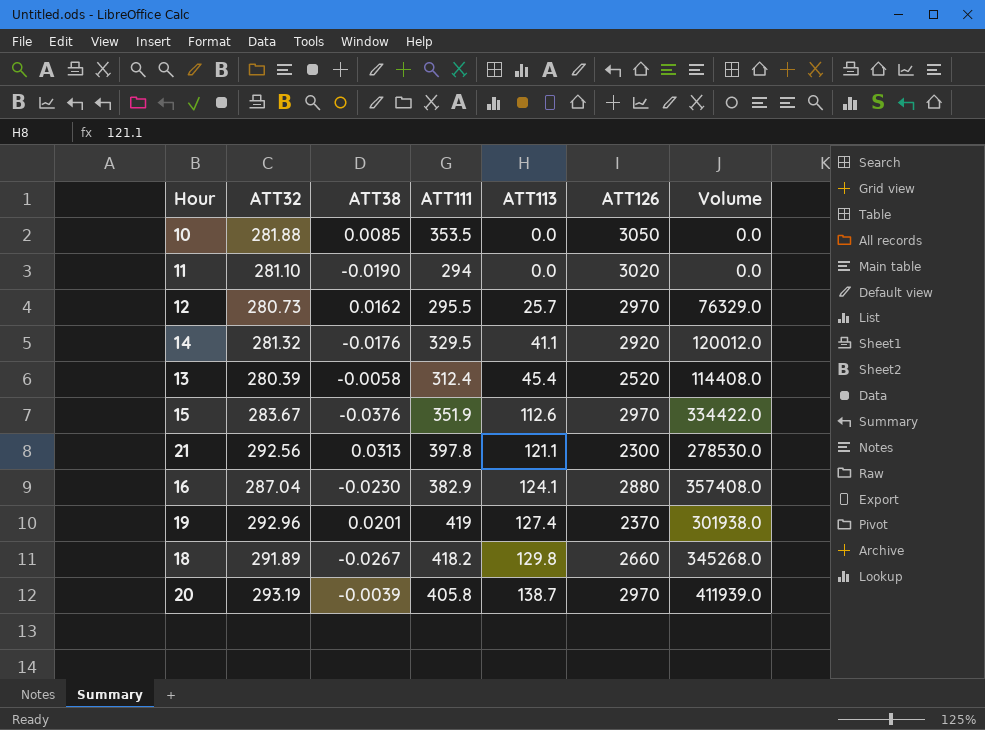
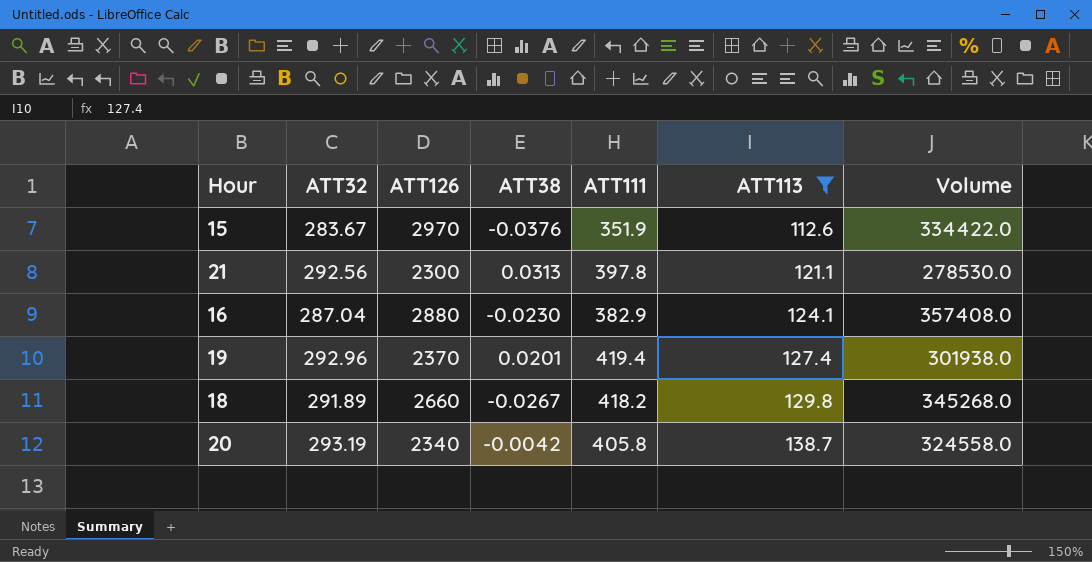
filter: none -> ATT113 >= 112.6
column ATT126 | position: 6 -> 3
19 | ATT111: 419 -> 419.4
20 | ATT126: 2970 -> 2340
20 | ATT38: -0.0039 -> -0.0042
20 | Volume: 411939.0 -> 324558.0

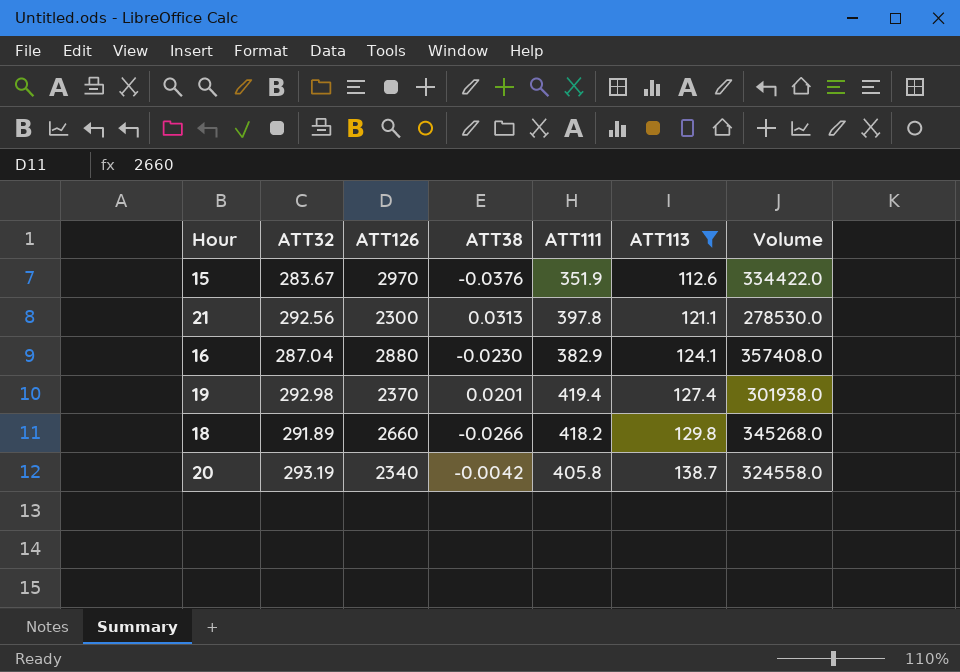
19 | ATT32: 292.96 -> 292.98
18 | ATT38: -0.0267 -> -0.0266

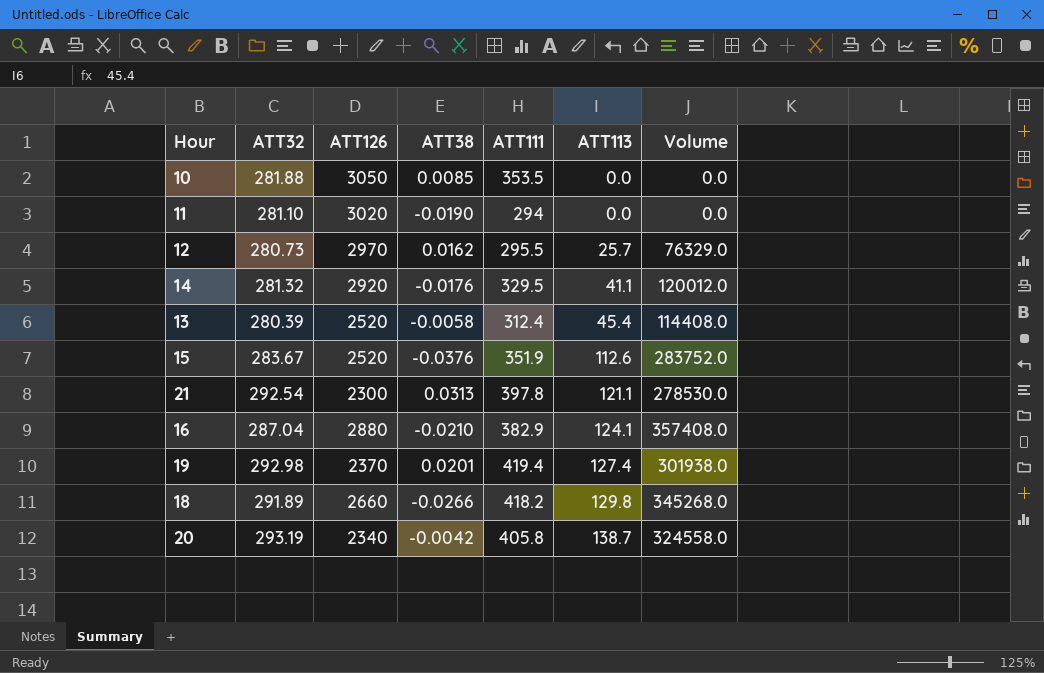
filter: ATT113 >= 112.6 -> none
15 | ATT126: 2970 -> 2520
15 | Volume: 334422.0 -> 283752.0
21 | ATT32: 292.56 -> 292.54
16 | ATT38: -0.0230 -> -0.0210

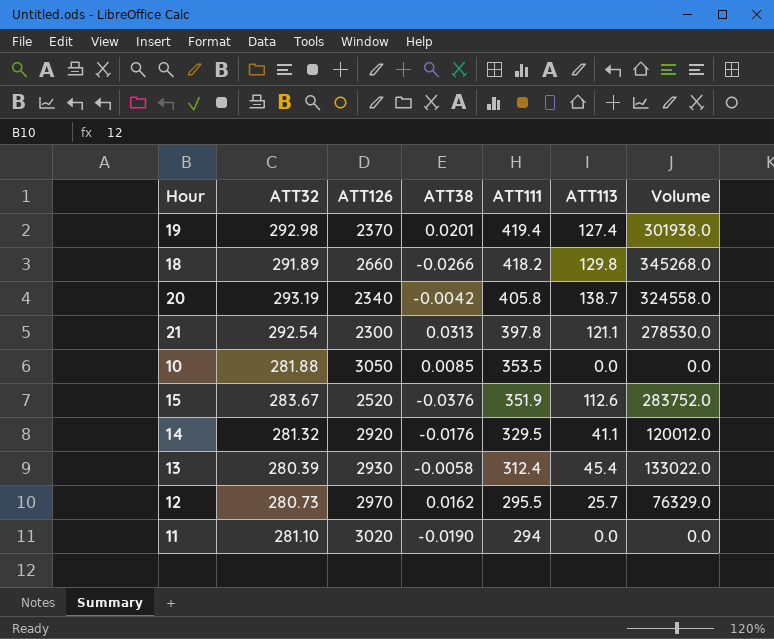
row order: ATT113 ascending -> ATT111 descending
row 16: 287.04 | 2880 | -0.0210 | 382.9 | 124.1 | 357408.0 -> none
13 | ATT126: 2520 -> 2930
13 | Volume: 114408.0 -> 133022.0

